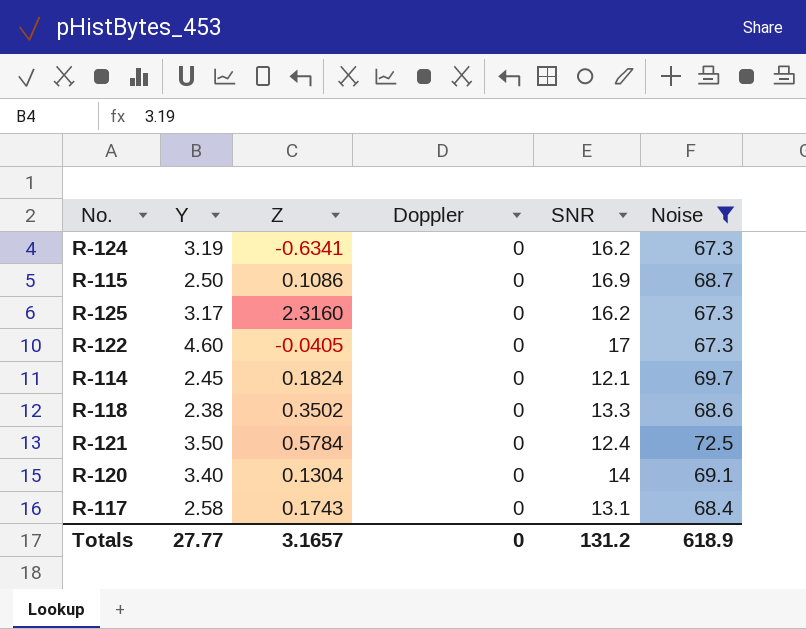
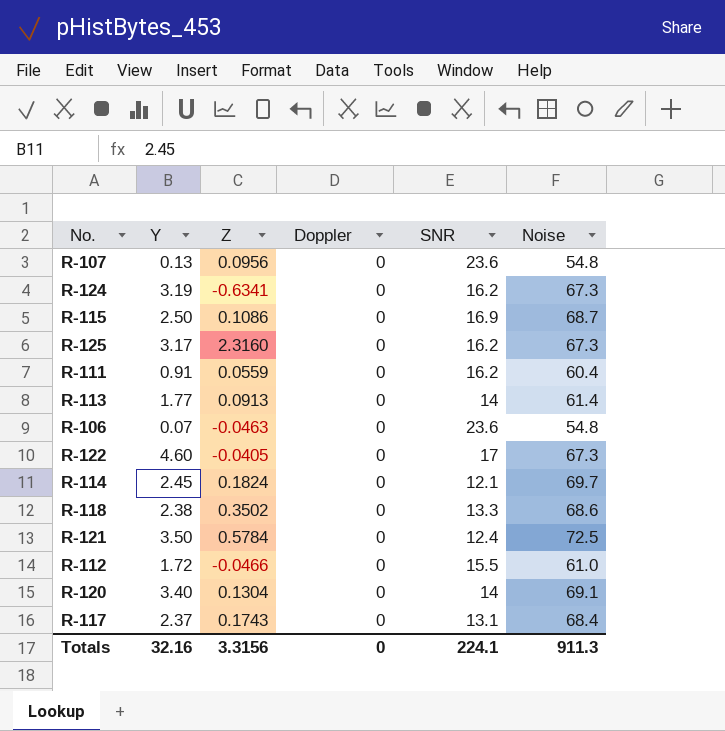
filter: Noise >= 67.3 -> none
R-117 | Y: 2.58 -> 2.37
Totals | Y: 27.77 -> 32.16
Totals | Z: 3.1657 -> 3.3156
Totals | SNR: 131.2 -> 224.1
Totals | Noise: 618.9 -> 911.3

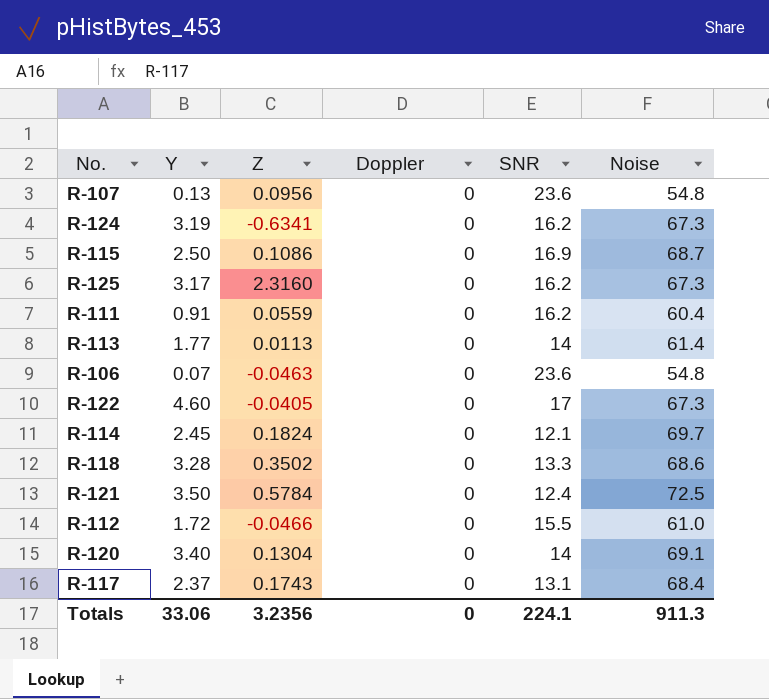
R-113 | Z: 0.0913 -> 0.0113
R-118 | Y: 2.38 -> 3.28
Totals | Y: 32.16 -> 33.06
Totals | Z: 3.3156 -> 3.2356

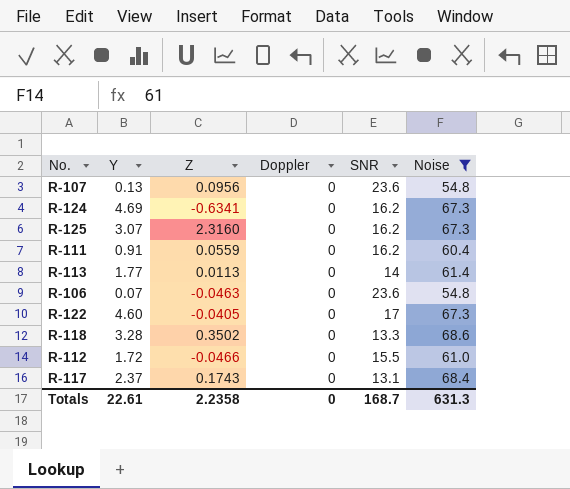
filter: none -> Noise <= 68.6
R-124 | Y: 3.19 -> 4.69
R-125 | Y: 3.17 -> 3.07
Totals | Y: 33.06 -> 22.61
Totals | Z: 3.2356 -> 2.2358
Totals | SNR: 224.1 -> 168.7
Totals | Noise: 911.3 -> 631.3

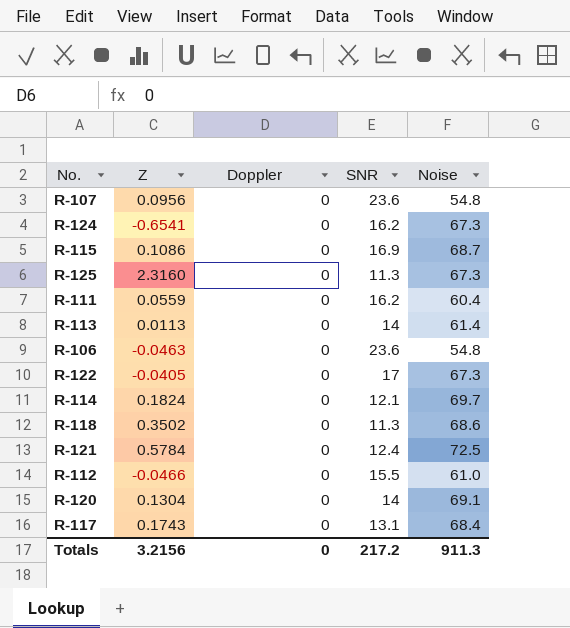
filter: Noise <= 68.6 -> none
column Y | position: 2 -> none
R-124 | Z: -0.6341 -> -0.6541
R-125 | SNR: 16.2 -> 11.3
R-118 | SNR: 13.3 -> 11.3
Totals | Z: 2.2358 -> 3.2156
Totals | SNR: 168.7 -> 217.2
Totals | Noise: 631.3 -> 911.3

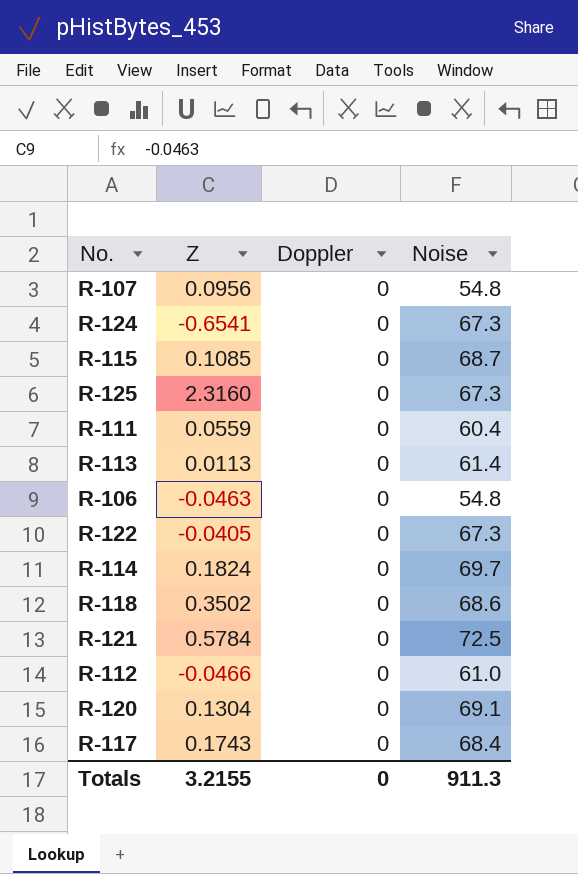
column SNR | position: 4 -> none
R-115 | Z: 0.1086 -> 0.1085
Totals | Z: 3.2156 -> 3.2155

